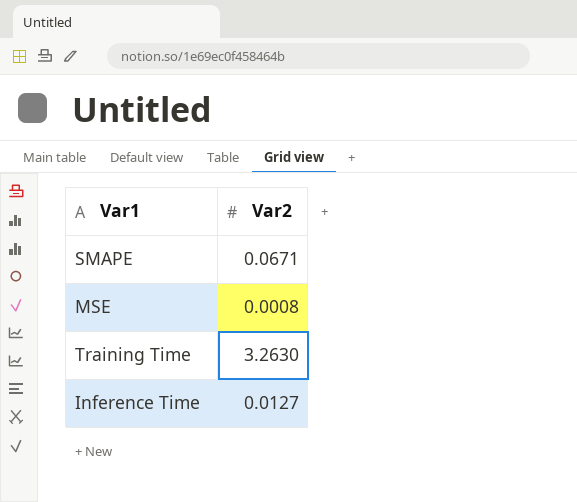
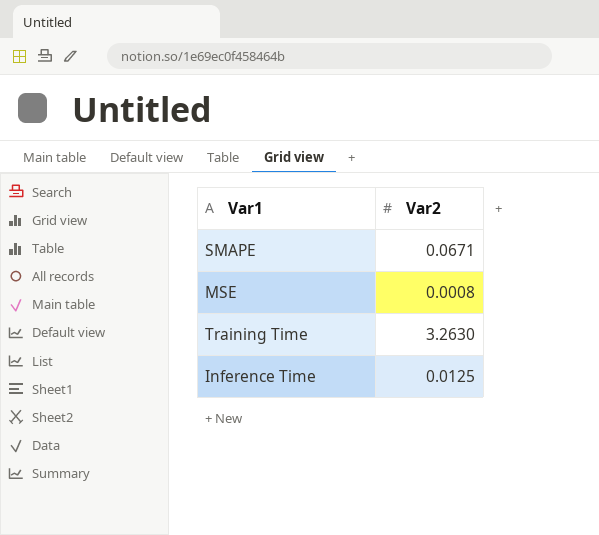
Inference Time | Var2: 0.0127 -> 0.0125

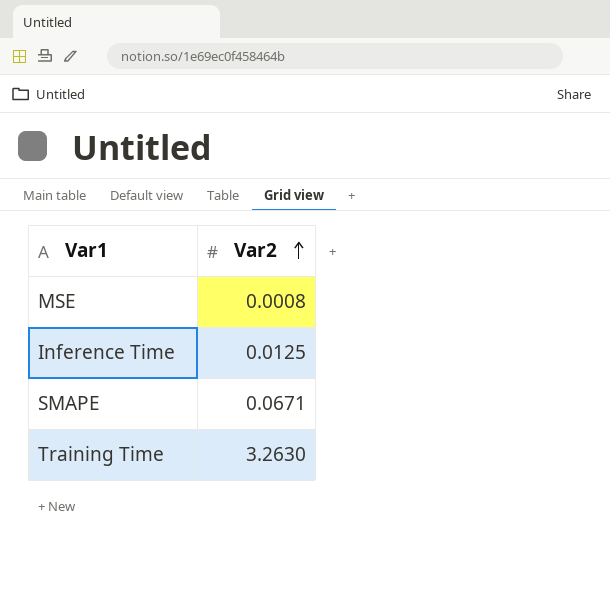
row order: none -> Var2 ascending

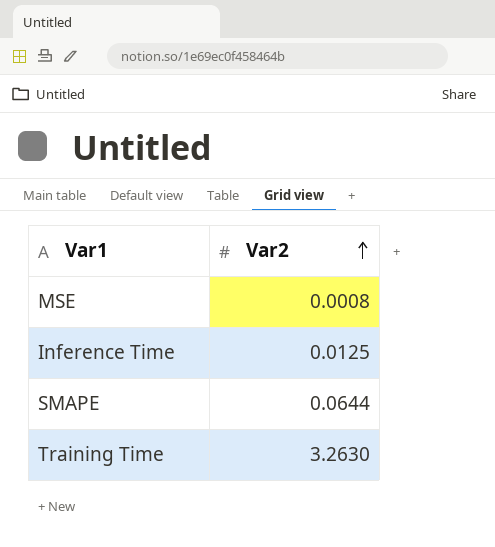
SMAPE | Var2: 0.0671 -> 0.0644

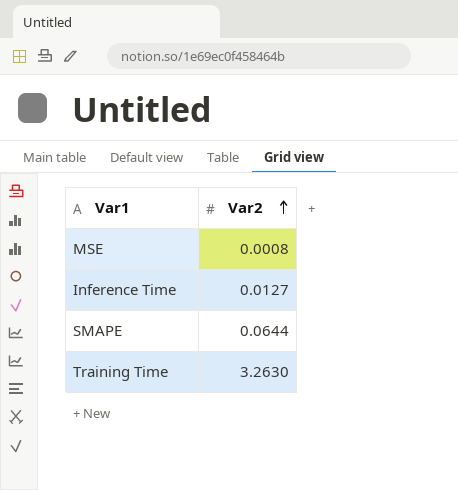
Inference Time | Var2: 0.0125 -> 0.0127

